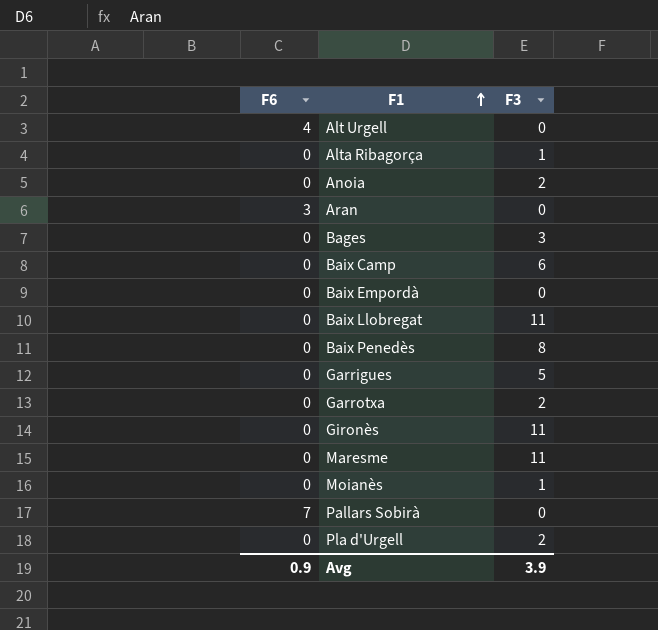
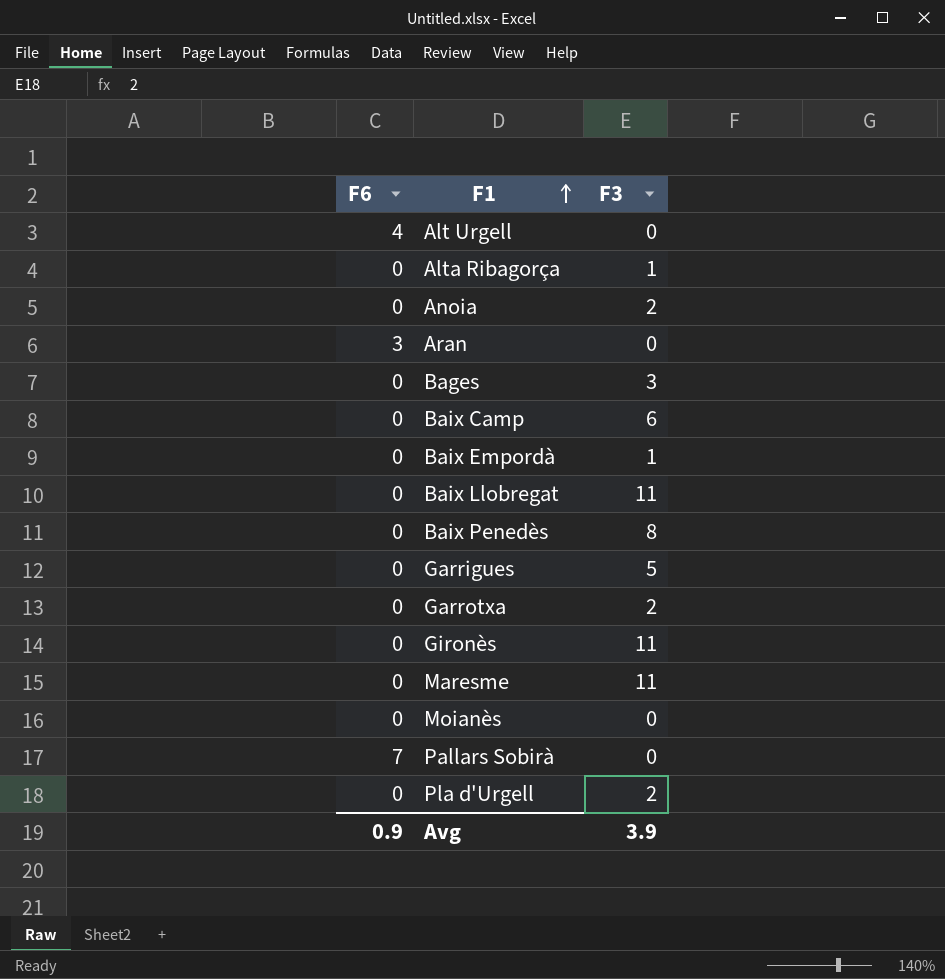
Baix Empordà | F3: 0 -> 1
Moianès | F3: 1 -> 0

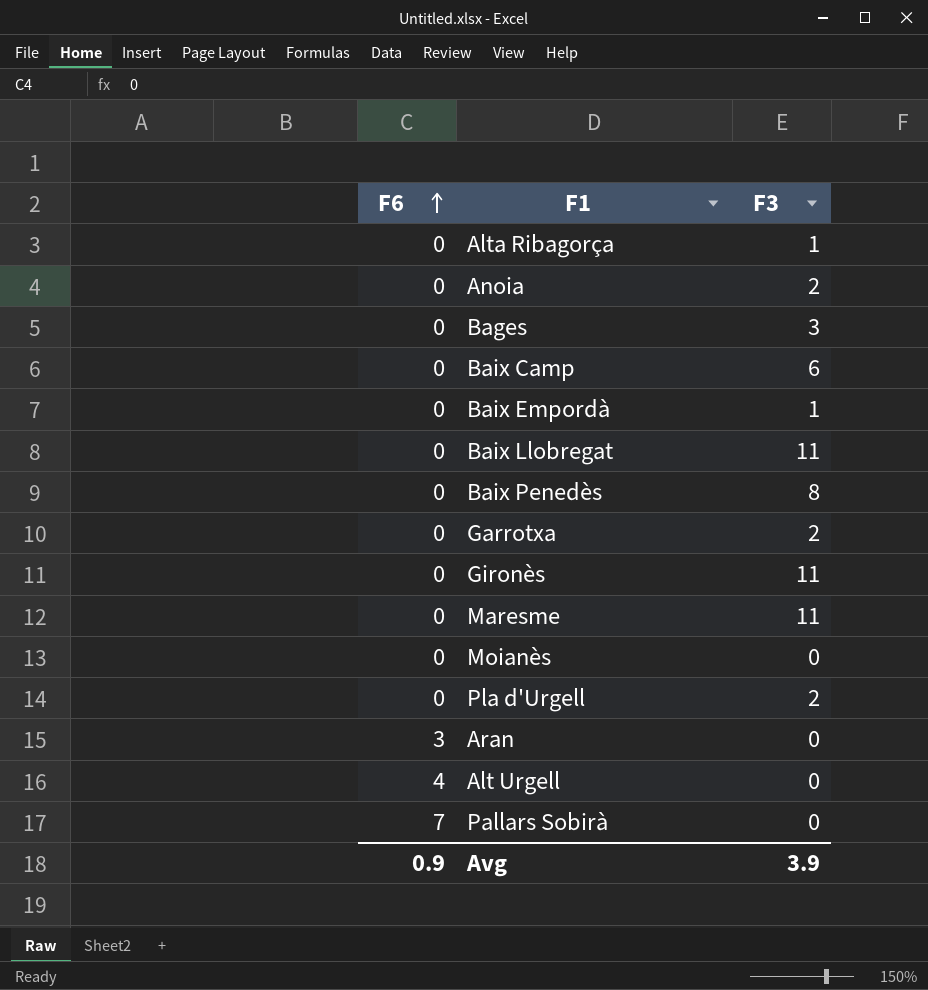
row order: F1 ascending -> F6 ascending
row Garrigues: 0 | 5 -> none

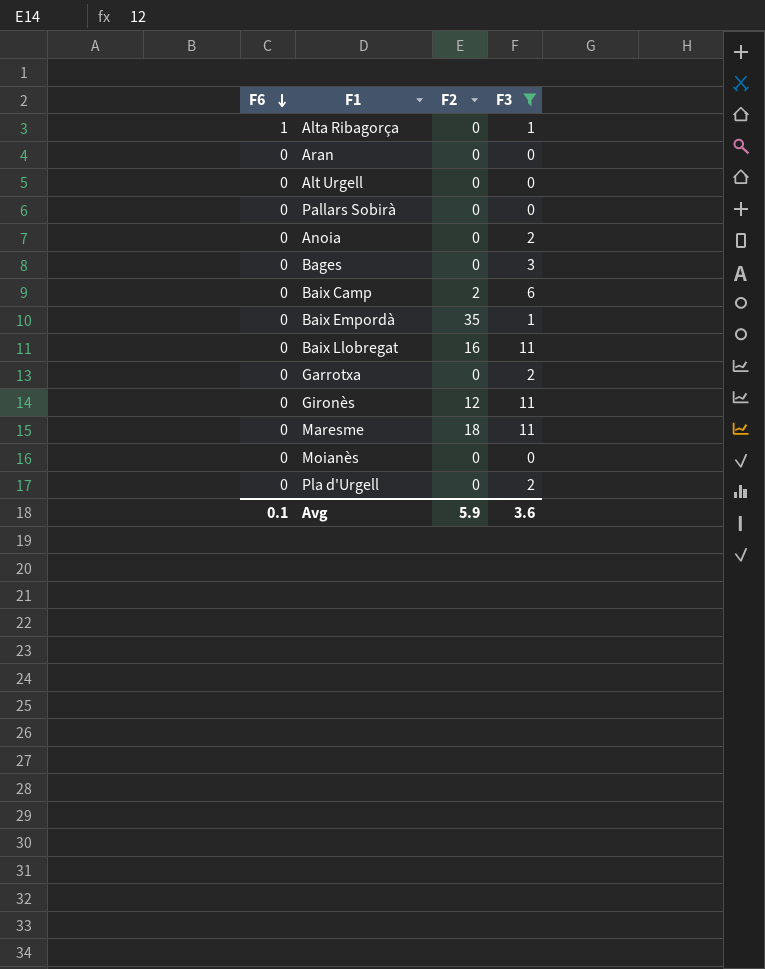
filter: none -> F3 != 8
row order: F6 ascending -> F6 descending
column F2 | position: none -> 3
Alta Ribagorça | F6: 0 -> 1
Aran | F6: 3 -> 0
Alt Urgell | F6: 4 -> 0
Pallars Sobirà | F6: 7 -> 0
Avg | F6: 0.9 -> 0.1
Avg | F3: 3.9 -> 3.6

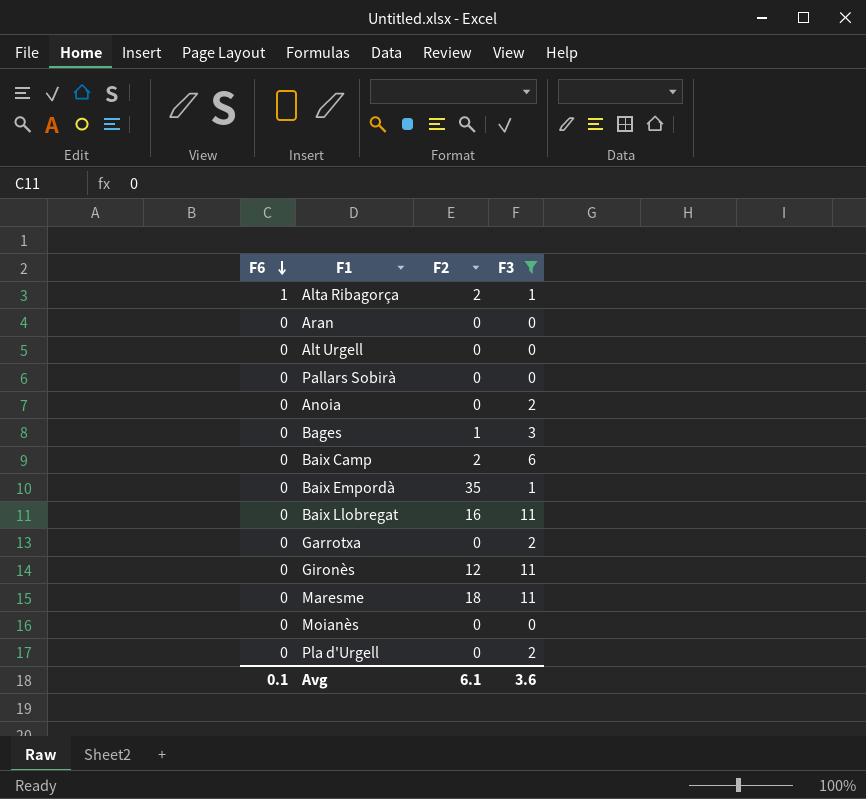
Alta Ribagorça | F2: 0 -> 2
Bages | F2: 0 -> 1
Avg | F2: 5.9 -> 6.1

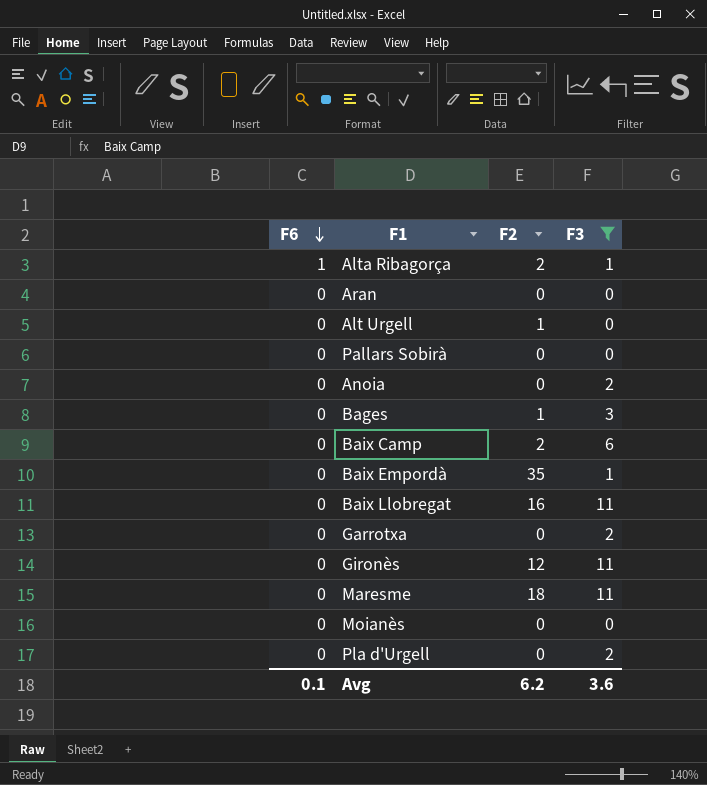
Alt Urgell | F2: 0 -> 1
Avg | F2: 6.1 -> 6.2

